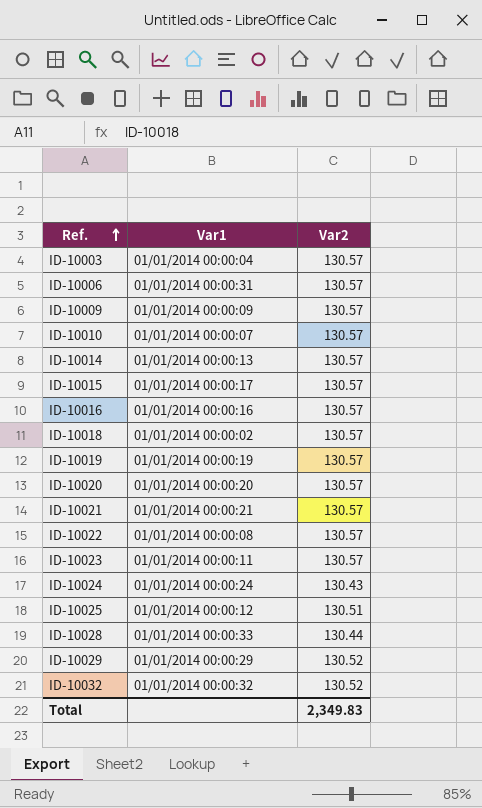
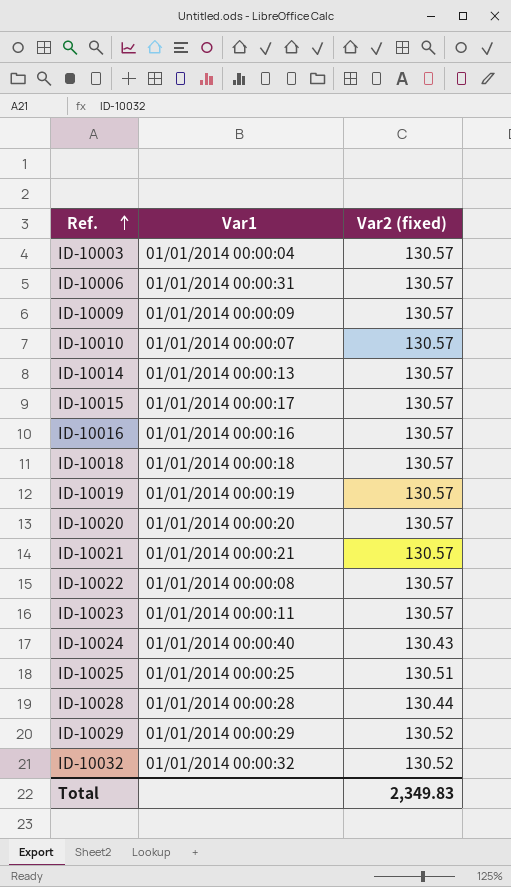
column name: Var2 -> Var2 (fixed)
ID-10018 | Var1: 01/01/2014 00:00:02 -> 01/01/2014 00:00:18
ID-10024 | Var1: 01/01/2014 00:00:24 -> 01/01/2014 00:00:40
ID-10025 | Var1: 01/01/2014 00:00:12 -> 01/01/2014 00:00:25
ID-10028 | Var1: 01/01/2014 00:00:33 -> 01/01/2014 00:00:28

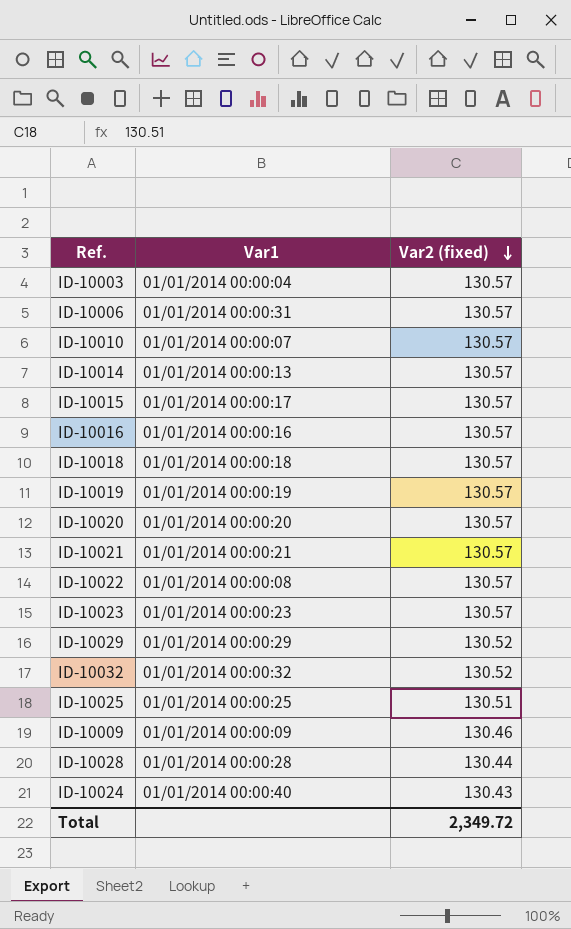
row order: Ref. ascending -> Var2 (fixed) descending
ID-10023 | Var1: 01/01/2014 00:00:11 -> 01/01/2014 00:00:23
ID-10009 | Var2 (fixed): 130.57 -> 130.46
Total | Var2 (fixed): 2,349.83 -> 2,349.72

